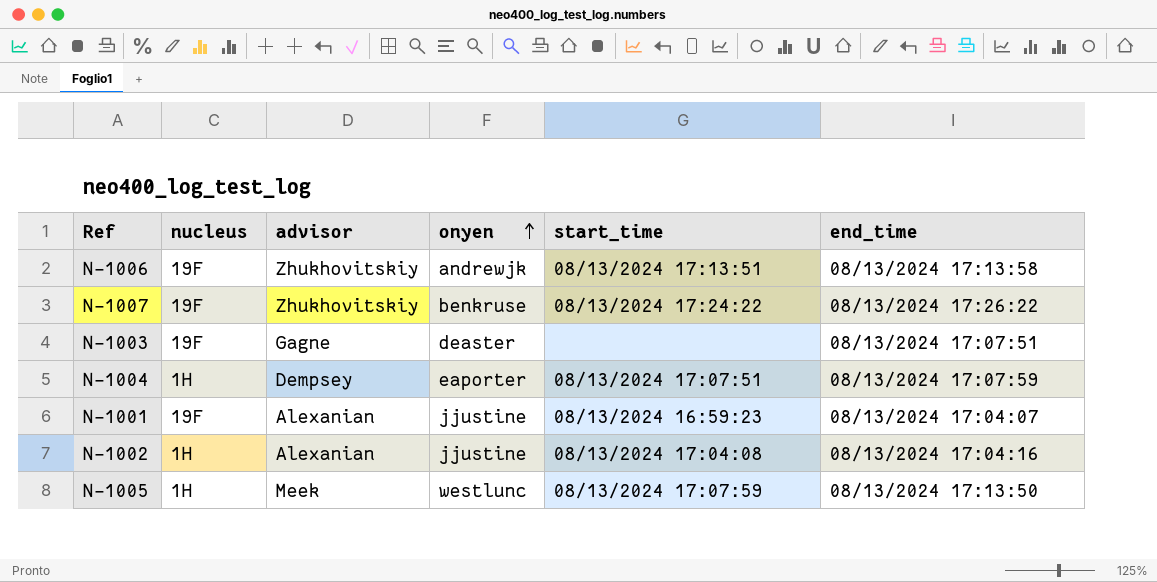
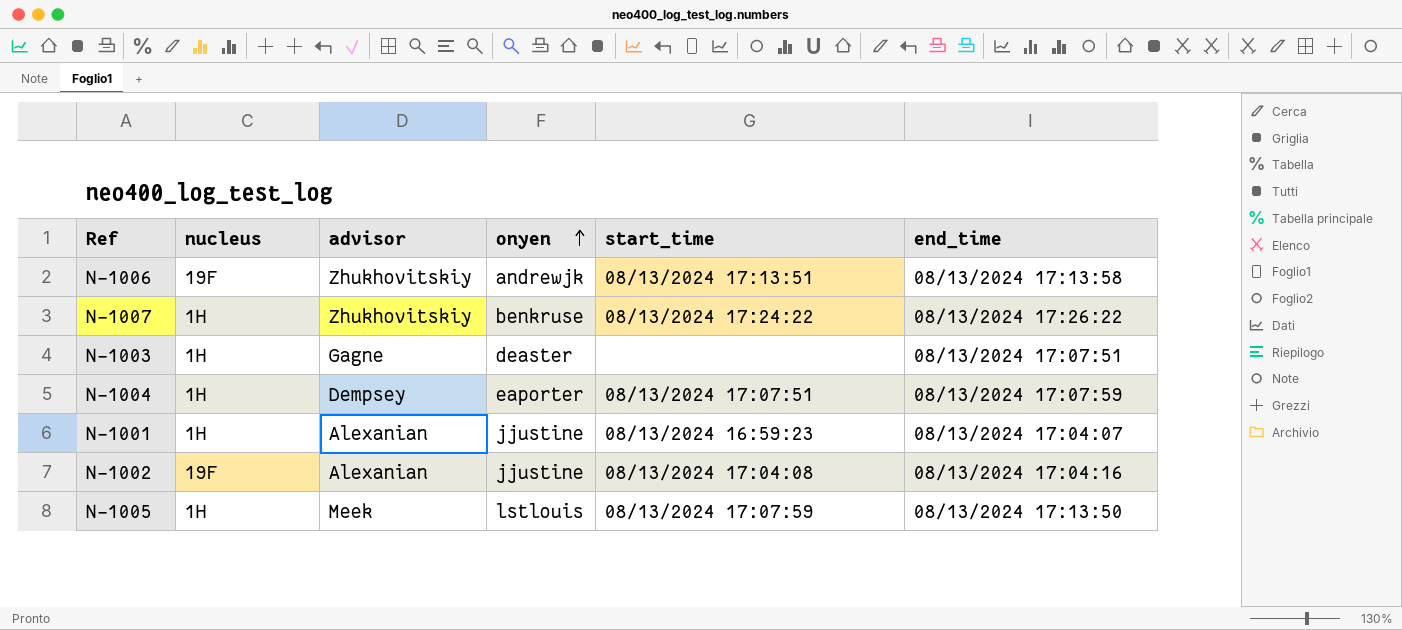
N-1007 | nucleus: 19F -> 1H
N-1003 | nucleus: 19F -> 1H
N-1001 | nucleus: 19F -> 1H
N-1002 | nucleus: 1H -> 19F
N-1005 | onyen: westlunc -> lstlouis

